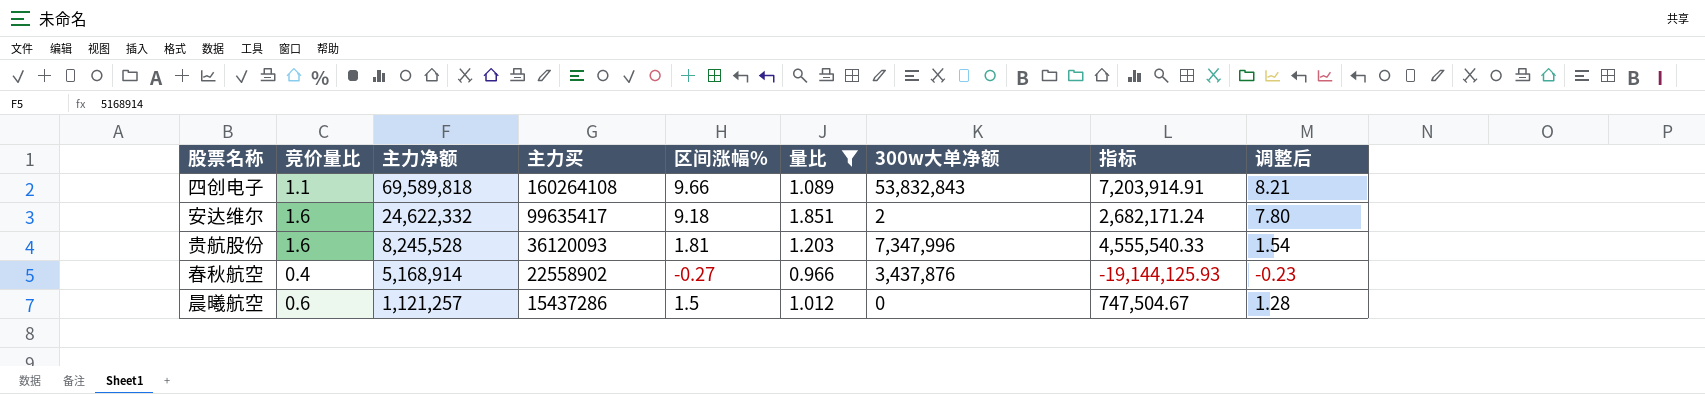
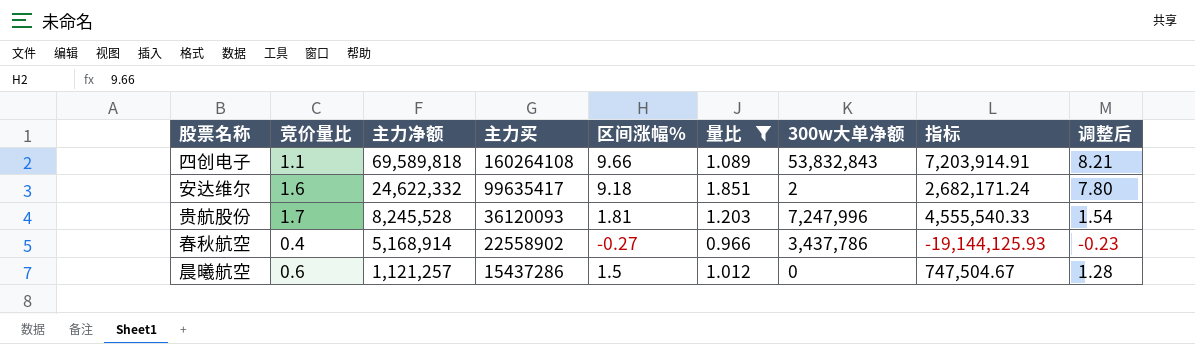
贵航股份 | 竞价量比: 1.6 -> 1.7
贵航股份 | 300w大单净额: 7,347,996 -> 7,247,996
春秋航空 | 300w大单净额: 3,437,876 -> 3,437,786

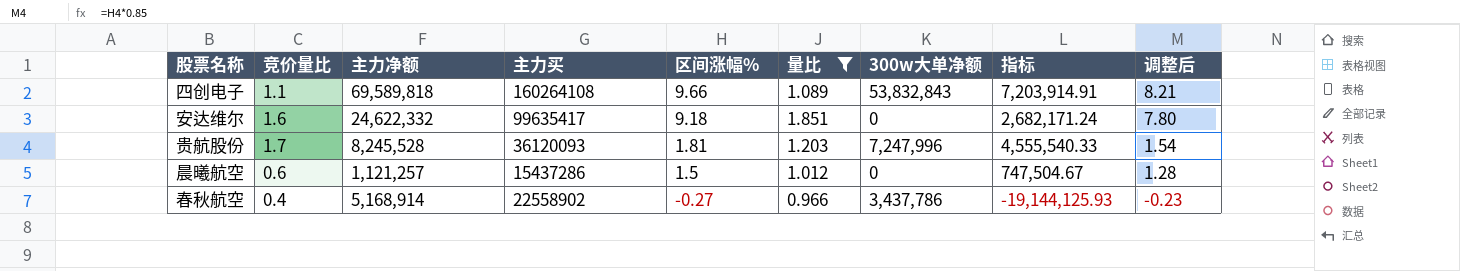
row order: 主力净额 descending -> 区间涨幅% descending
安达维尔 | 300w大单净额: 2 -> 0

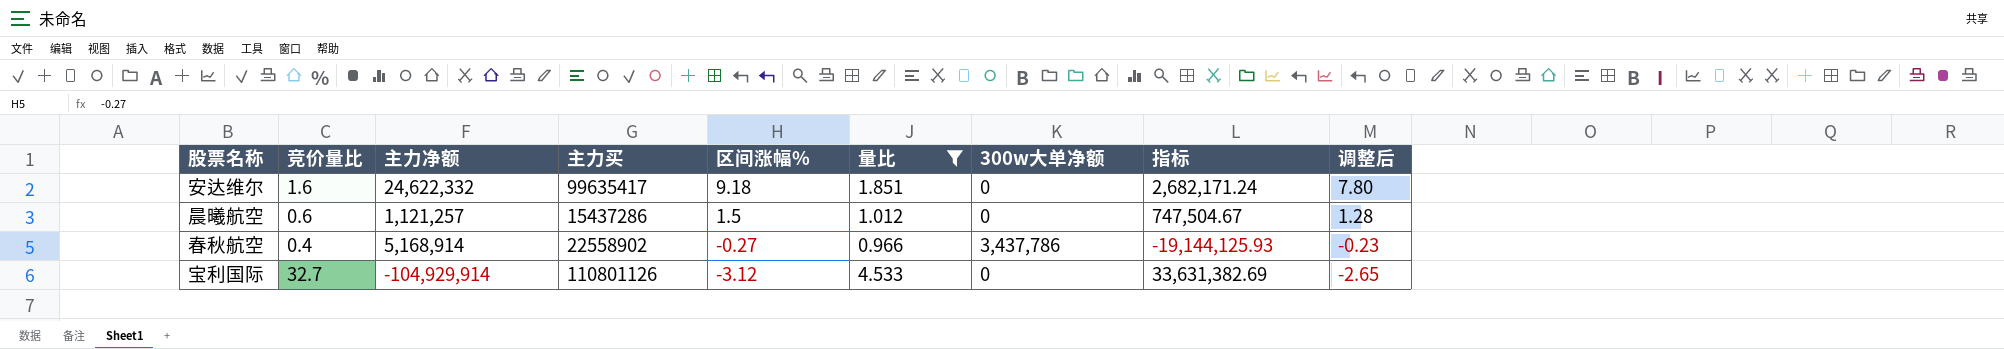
row 四创电子: 1.1 | 69,589,818 | 160264108 | 9.66 | 1.089 | 53,832,843 | 7,203,914.91 | 8.21 -> none
row 贵航股份: 1.7 | 8,245,528 | 36120093 | 1.81 | 1.203 | 7,247,996 | 4,555,540.33 | 1.54 -> none
row 宝利国际: none -> 32.7 | -104,929,914 | 110801126 | -3.12 | 4.533 | 0 | 33,631,382.69 | -2.65

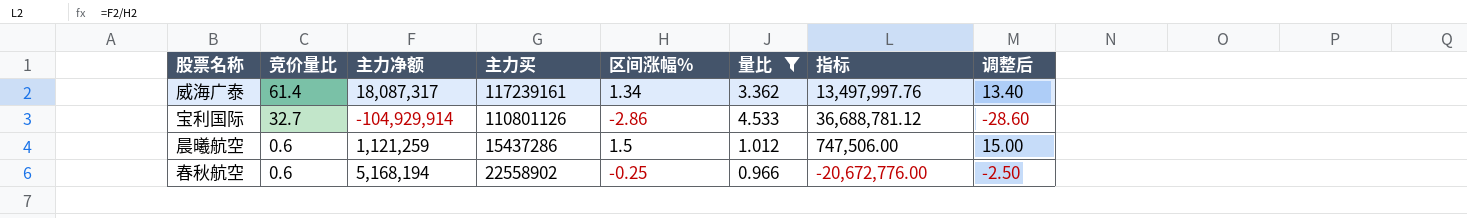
row order: 区间涨幅% descending -> 竞价量比 descending
column 300w大单净额 | position: 7 -> none
column 调整后 | formula: [区间涨幅%] * 0.85 -> [区间涨幅%] * 10
row 安达维尔: 1.6 | 24,622,332 | 99635417 | 9.18 | 1.851 | 0 | 2,682,171.24 | 7.80 -> none
row 威海广泰: none -> 61.4 | 18,087,317 | 117239161 | 1.34 | 3.362 | 13,497,997.76 | 13.40
宝利国际 | 区间涨幅%: -3.12 -> -2.86
宝利国际 | 指标: 33,631,382.69 -> 36,688,781.12
晨曦航空 | 主力净额: 1,121,257 -> 1,121,259
晨曦航空 | 指标: 747,504.67 -> 747,506.00
春秋航空 | 竞价量比: 0.4 -> 0.6
春秋航空 | 主力净额: 5,168,914 -> 5,168,194
春秋航空 | 区间涨幅%: -0.27 -> -0.25
春秋航空 | 指标: -19,144,125.93 -> -20,672,776.00

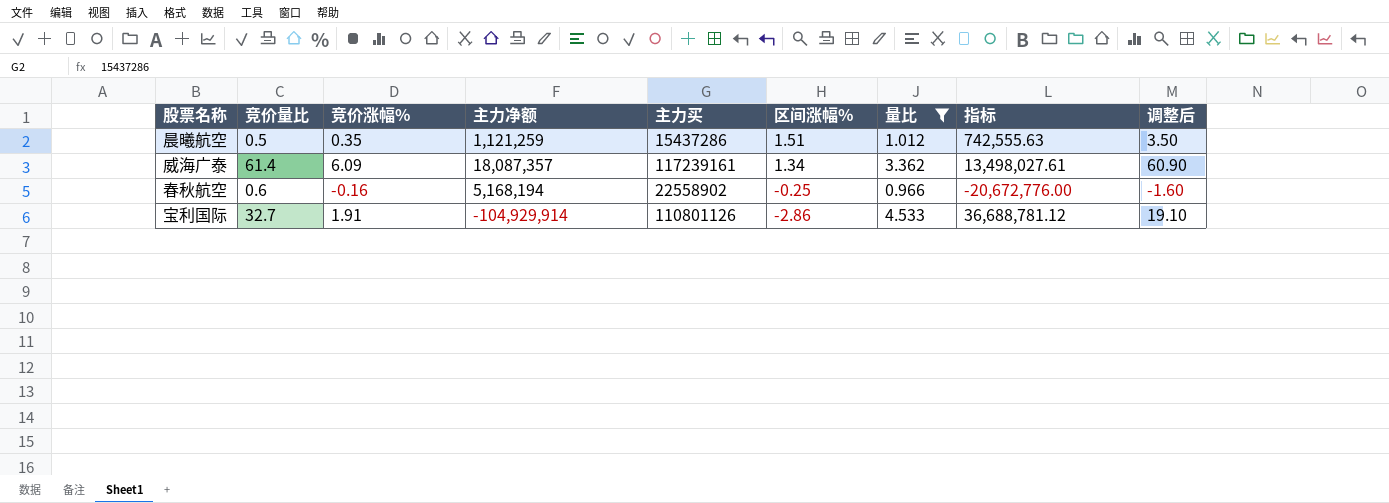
row order: 竞价量比 descending -> 区间涨幅% descending
column 竞价涨幅% | position: none -> 3
column 调整后 | formula: [区间涨幅%] * 10 -> [竞价涨幅%] * 10
晨曦航空 | 竞价量比: 0.6 -> 0.5
晨曦航空 | 区间涨幅%: 1.5 -> 1.51
晨曦航空 | 指标: 747,506.00 -> 742,555.63
威海广泰 | 主力净额: 18,087,317 -> 18,087,357
威海广泰 | 指标: 13,497,997.76 -> 13,498,027.61

